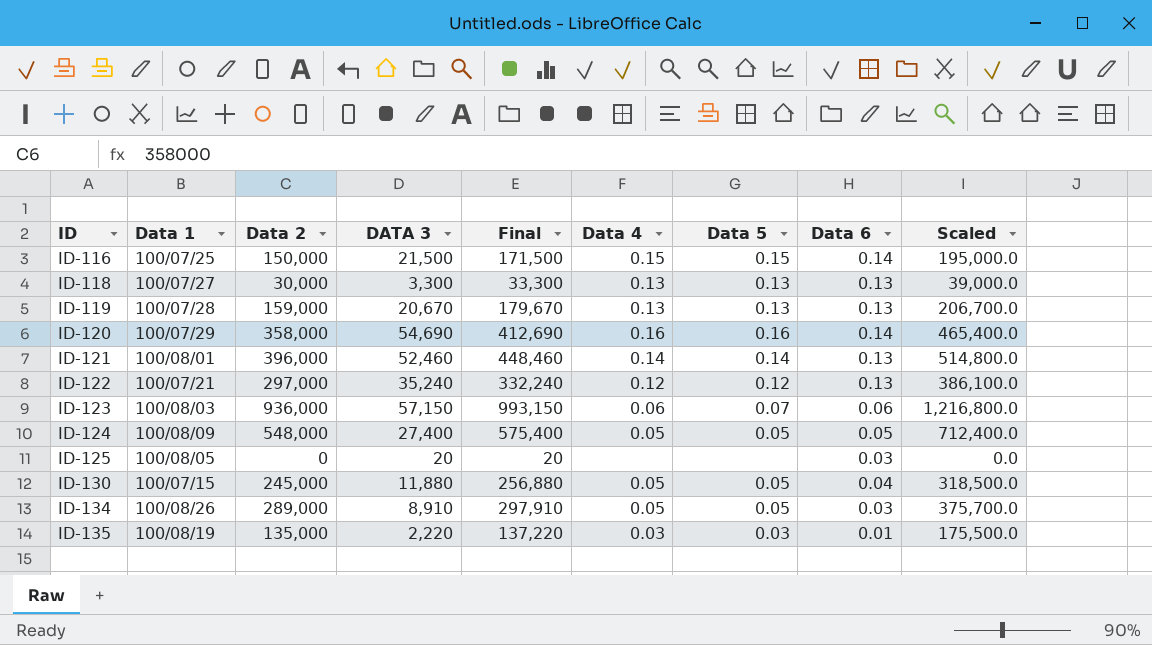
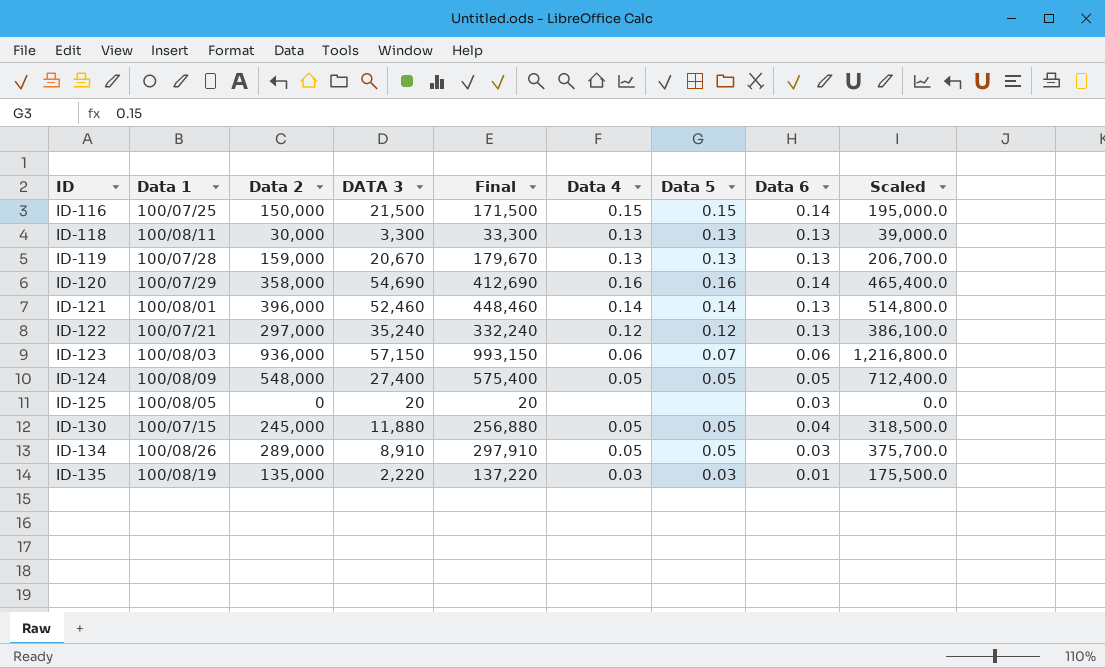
ID-118 | Data 1: 100/07/27 -> 100/08/11

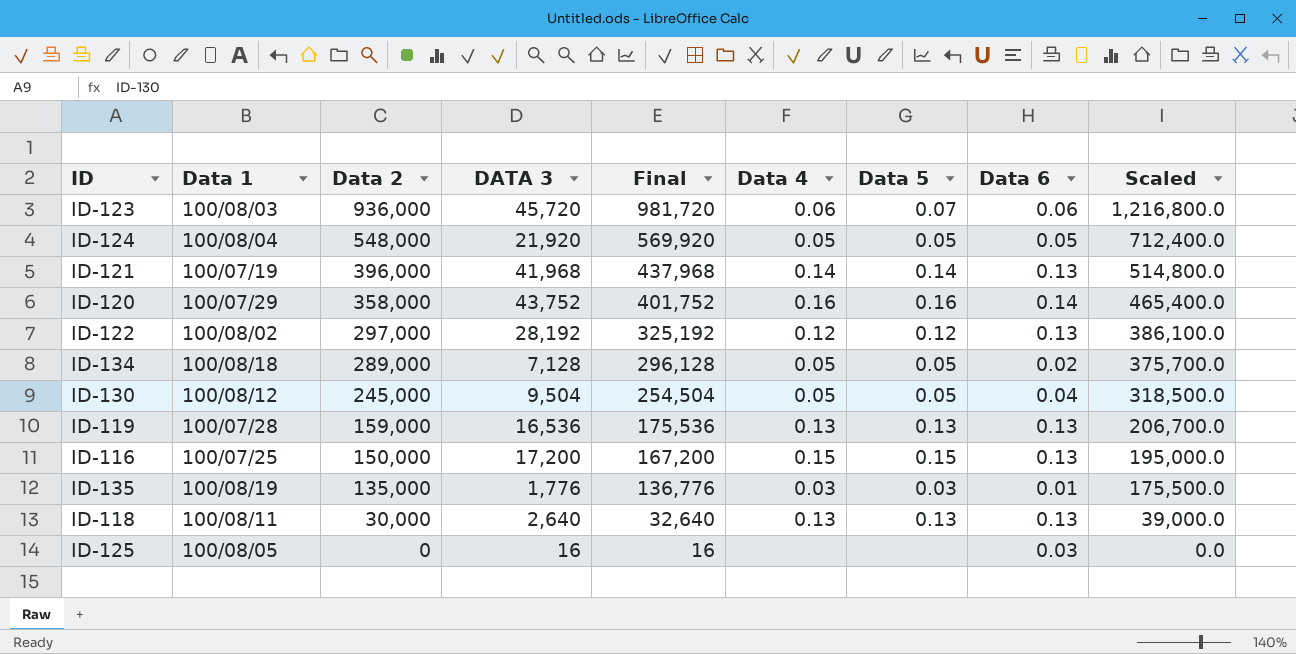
row order: ID ascending -> Data 2 descending
ID-123 | DATA 3: 57,150 -> 45,720
ID-123 | Final: 993,150 -> 981,720
ID-124 | Data 1: 100/08/09 -> 100/08/04
ID-124 | DATA 3: 27,400 -> 21,920
ID-124 | Final: 575,400 -> 569,920
ID-121 | Data 1: 100/08/01 -> 100/07/19
ID-121 | DATA 3: 52,460 -> 41,968
ID-121 | Final: 448,460 -> 437,968
ID-120 | DATA 3: 54,690 -> 43,752
ID-120 | Final: 412,690 -> 401,752
ID-122 | Data 1: 100/07/21 -> 100/08/02
ID-122 | DATA 3: 35,240 -> 28,192
ID-122 | Final: 332,240 -> 325,192
ID-134 | Data 1: 100/08/26 -> 100/08/18
ID-134 | DATA 3: 8,910 -> 7,128
ID-134 | Final: 297,910 -> 296,128
ID-134 | Data 6: 0.03 -> 0.02
ID-130 | Data 1: 100/07/15 -> 100/08/12
ID-130 | DATA 3: 11,880 -> 9,504
ID-130 | Final: 256,880 -> 254,504
ID-119 | DATA 3: 20,670 -> 16,536
ID-119 | Final: 179,670 -> 175,536
ID-116 | DATA 3: 21,500 -> 17,200
ID-116 | Final: 171,500 -> 167,200
ID-116 | Data 6: 0.14 -> 0.13
ID-135 | DATA 3: 2,220 -> 1,776
ID-135 | Final: 137,220 -> 136,776
ID-118 | DATA 3: 3,300 -> 2,640
ID-118 | Final: 33,300 -> 32,640
ID-125 | DATA 3: 20 -> 16
ID-125 | Final: 20 -> 16

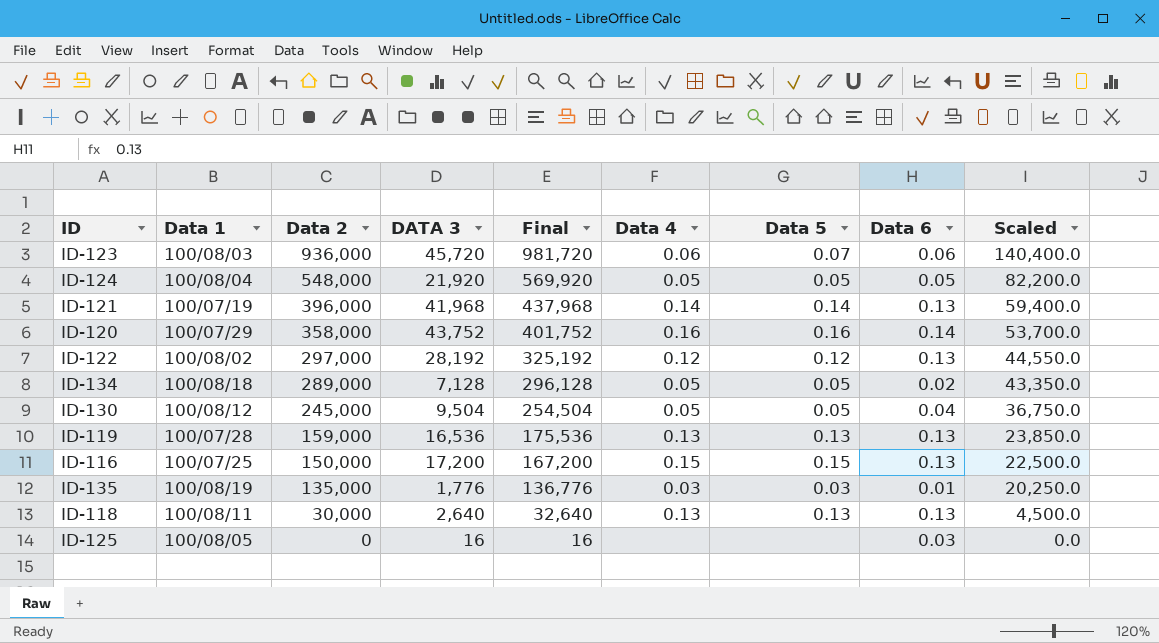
column Scaled | formula: [Data 2] * 1.3 -> [Data 2] * 0.15

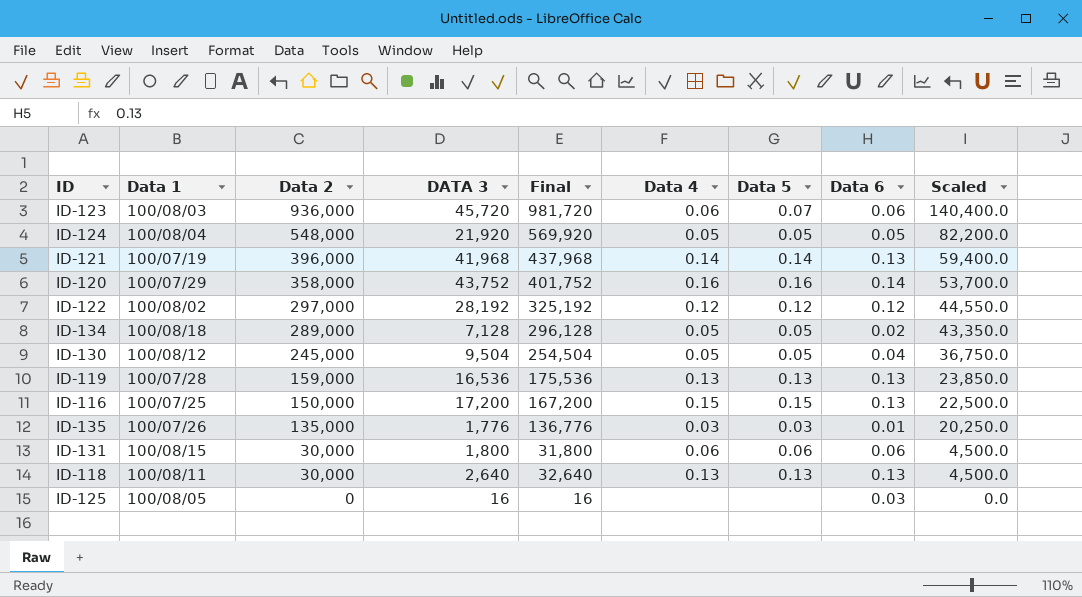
ID-122 | Data 6: 0.13 -> 0.12
ID-135 | Data 1: 100/08/19 -> 100/07/26
row ID-131: none -> 100/08/15 | 30,000 | 1,800 | 31,800 | 0.06 | 0.06 | 0.06 | 4,500.0

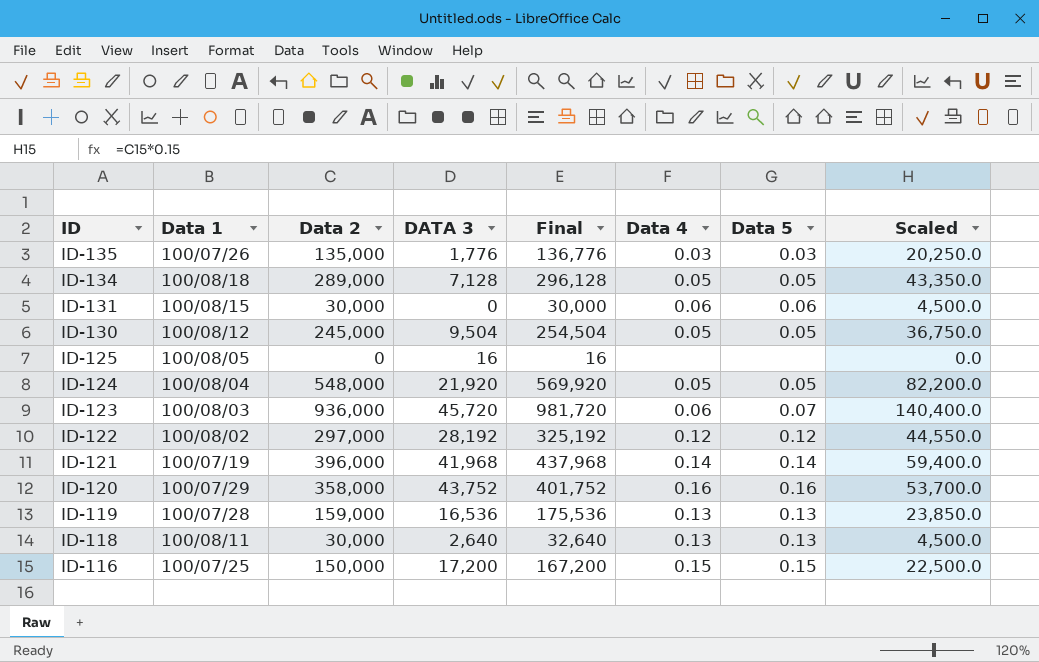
row order: Data 2 descending -> ID descending
column Data 6 | position: 8 -> none
ID-131 | DATA 3: 1,800 -> 0
ID-131 | Final: 31,800 -> 30,000

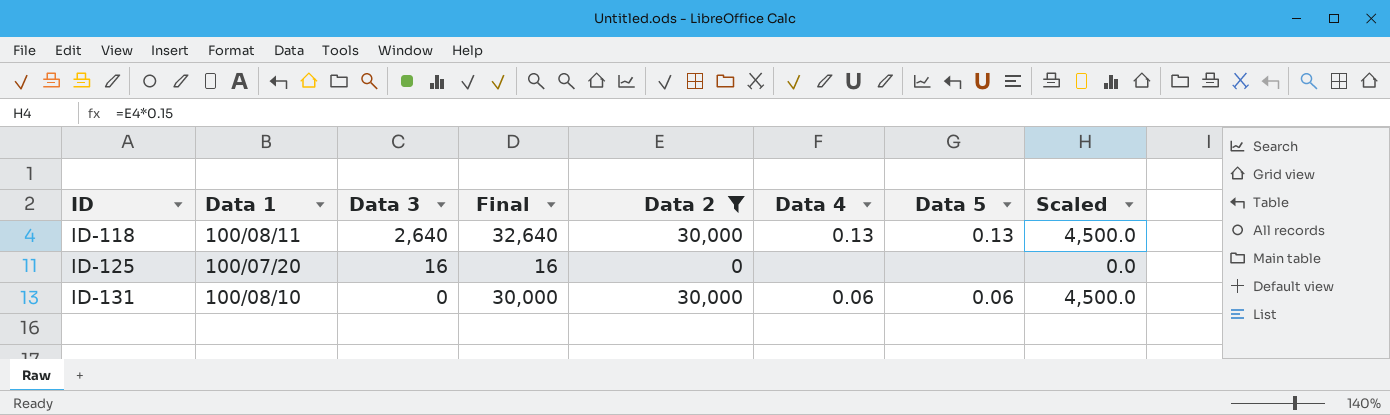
filter: none -> Data 2 <= 30,000
row order: ID descending -> ID ascending
column name: DATA 3 -> Data 3
column Data 2 | position: 3 -> 5
ID-125 | Data 1: 100/08/05 -> 100/07/20
ID-131 | Data 1: 100/08/15 -> 100/08/10

